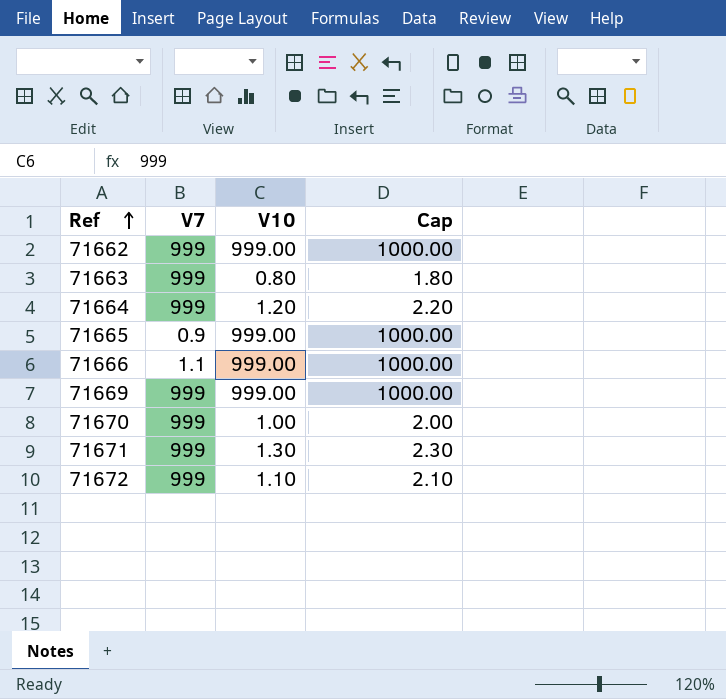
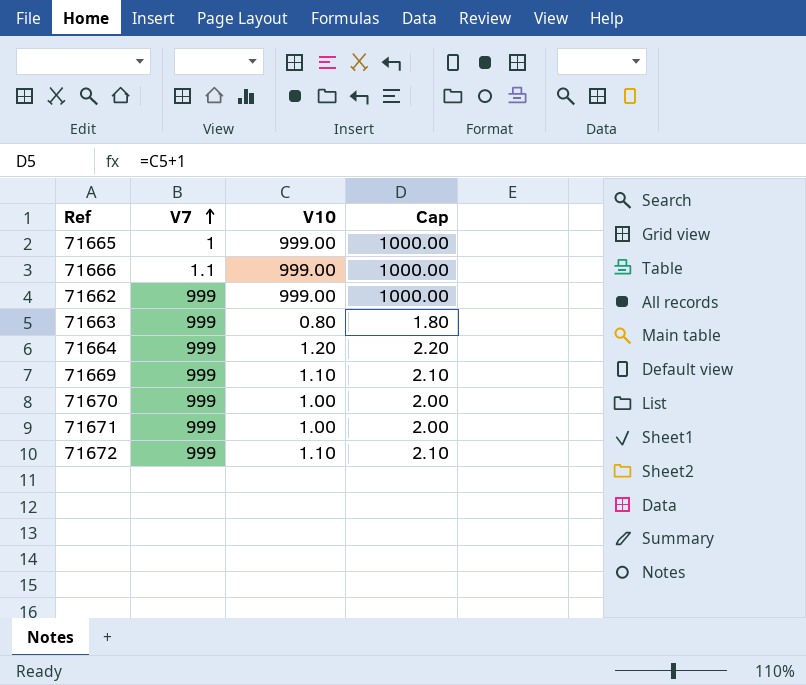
row order: Ref ascending -> V7 ascending
71665 | V7: 0.9 -> 1
71669 | V10: 999.00 -> 1.10
71669 | Cap: 1000.00 -> 2.10
71671 | V10: 1.30 -> 1.00
71671 | Cap: 2.30 -> 2.00

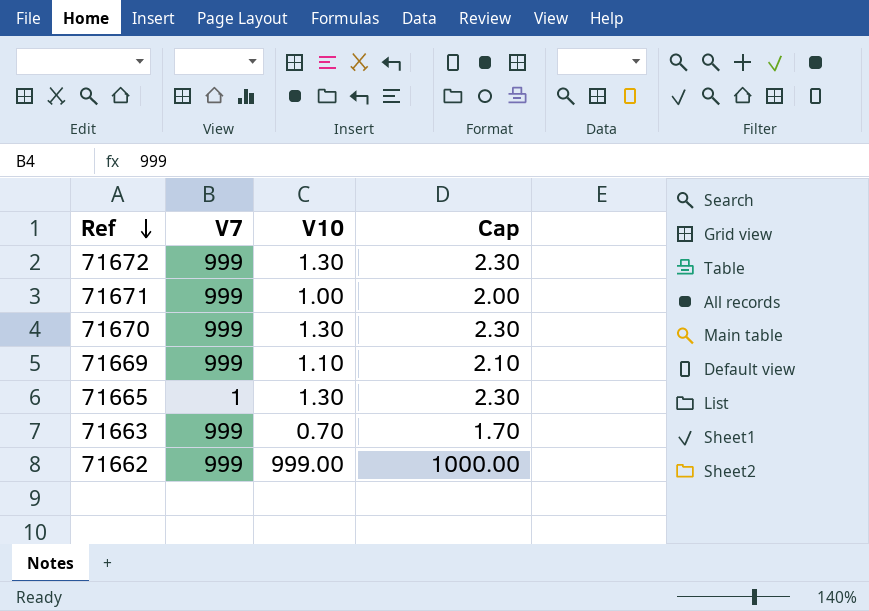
row order: V7 ascending -> Ref descending
row 71666: 1.1 | 999.00 | 1000.00 -> none
row 71664: 999 | 1.20 | 2.20 -> none
71672 | V10: 1.10 -> 1.30
71672 | Cap: 2.10 -> 2.30
71670 | V10: 1.00 -> 1.30
71670 | Cap: 2.00 -> 2.30
71665 | V10: 999.00 -> 1.30
71665 | Cap: 1000.00 -> 2.30
71663 | V10: 0.80 -> 0.70
71663 | Cap: 1.80 -> 1.70

